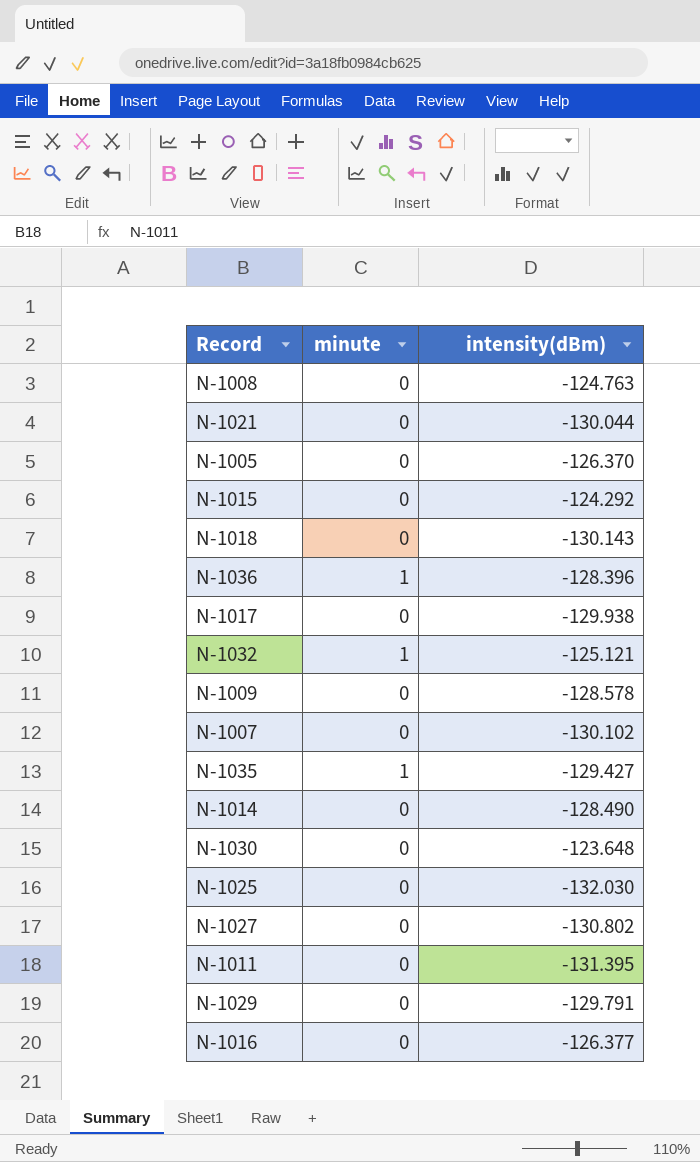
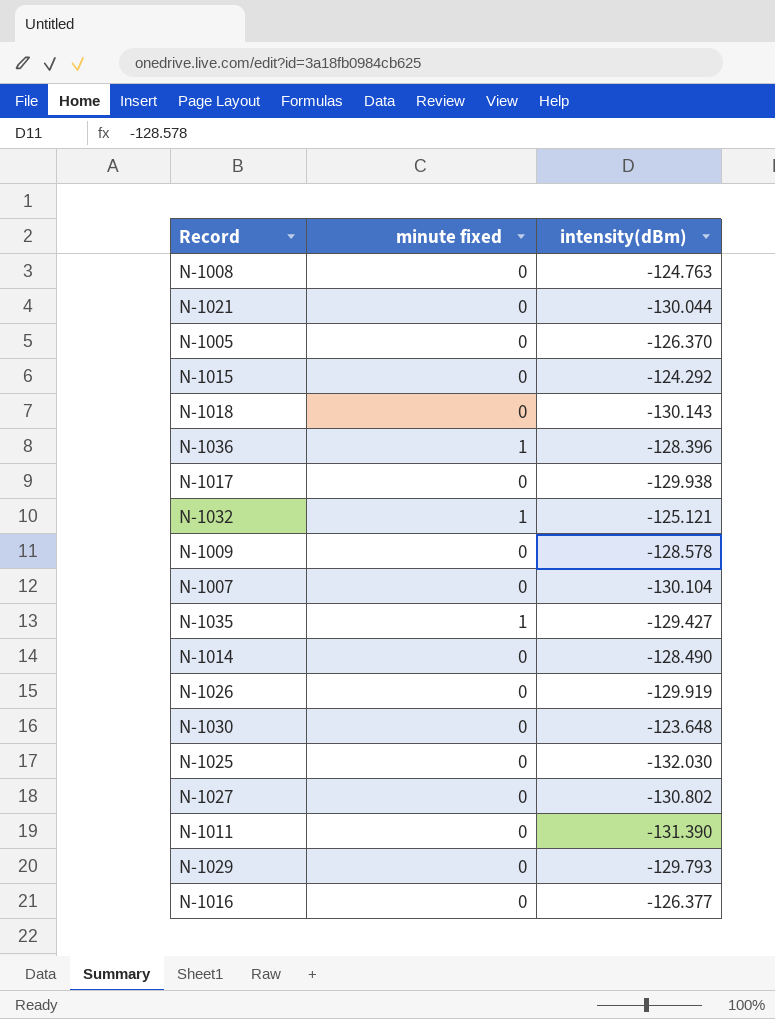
column name: minute -> minute fixed
N-1007 | intensity(dBm): -130.102 -> -130.104
row N-1026: none -> 0 | -129.919
N-1011 | intensity(dBm): -131.395 -> -131.390
N-1029 | intensity(dBm): -129.791 -> -129.793

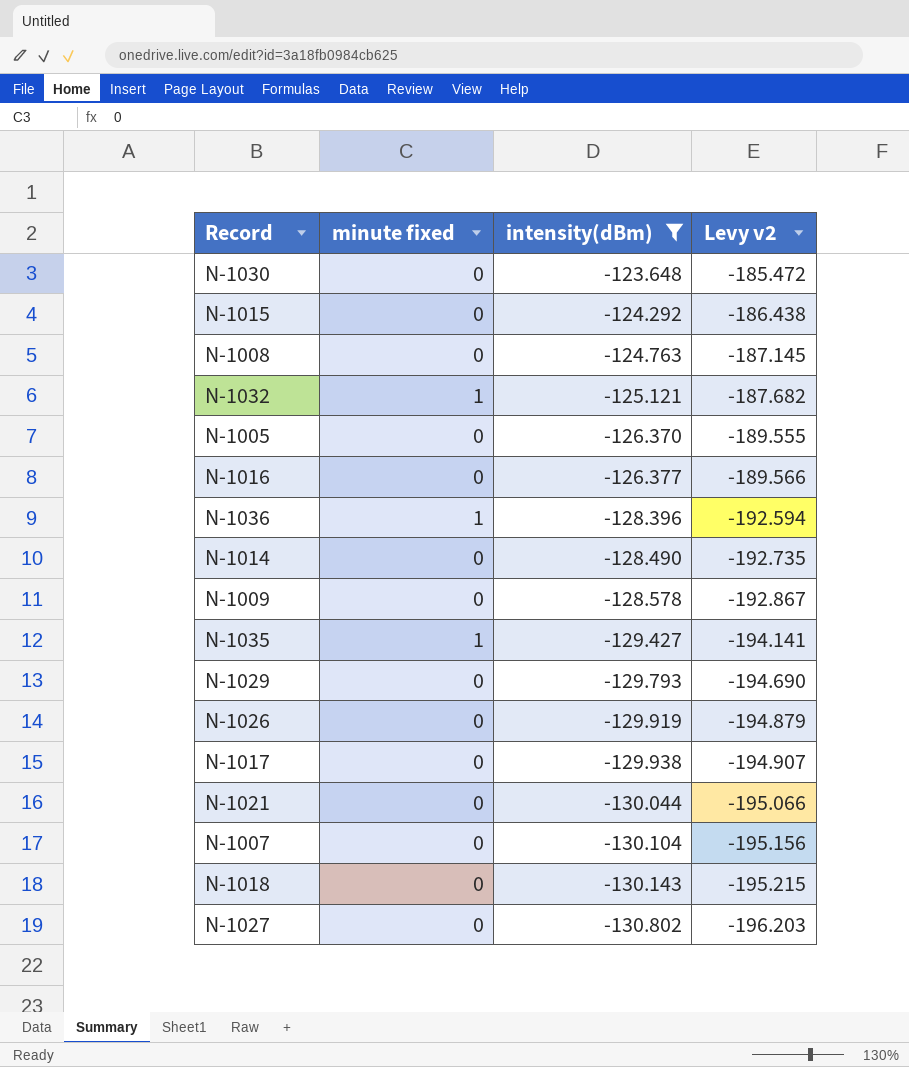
filter: none -> intensity(dBm) >= -130.802
row order: none -> intensity(dBm) descending
column Levy v2 | formula: none -> [intensity(dBm)] * 1.5

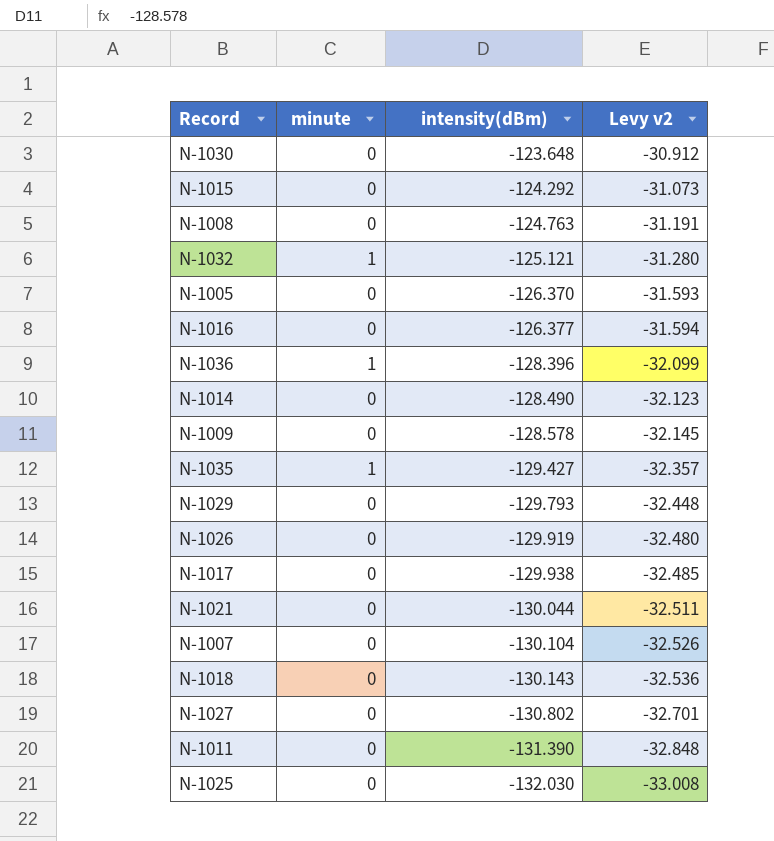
filter: intensity(dBm) >= -130.802 -> none
column name: minute fixed -> minute
column Levy v2 | formula: [intensity(dBm)] * 1.5 -> [intensity(dBm)] * 0.25

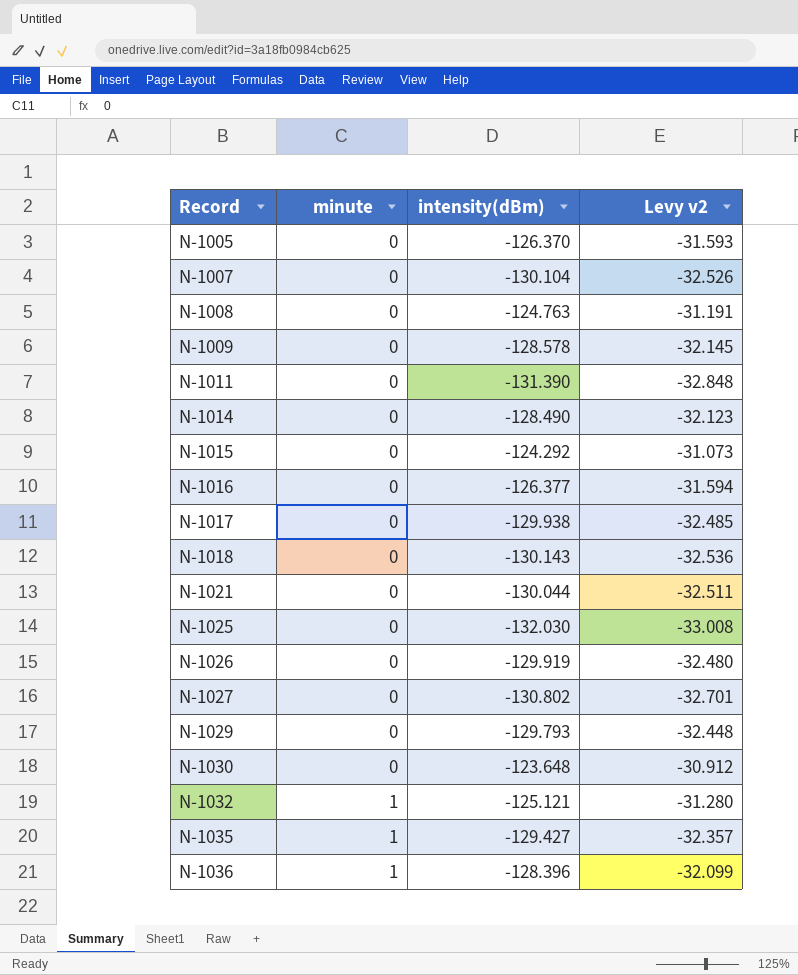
row order: intensity(dBm) descending -> Record ascending

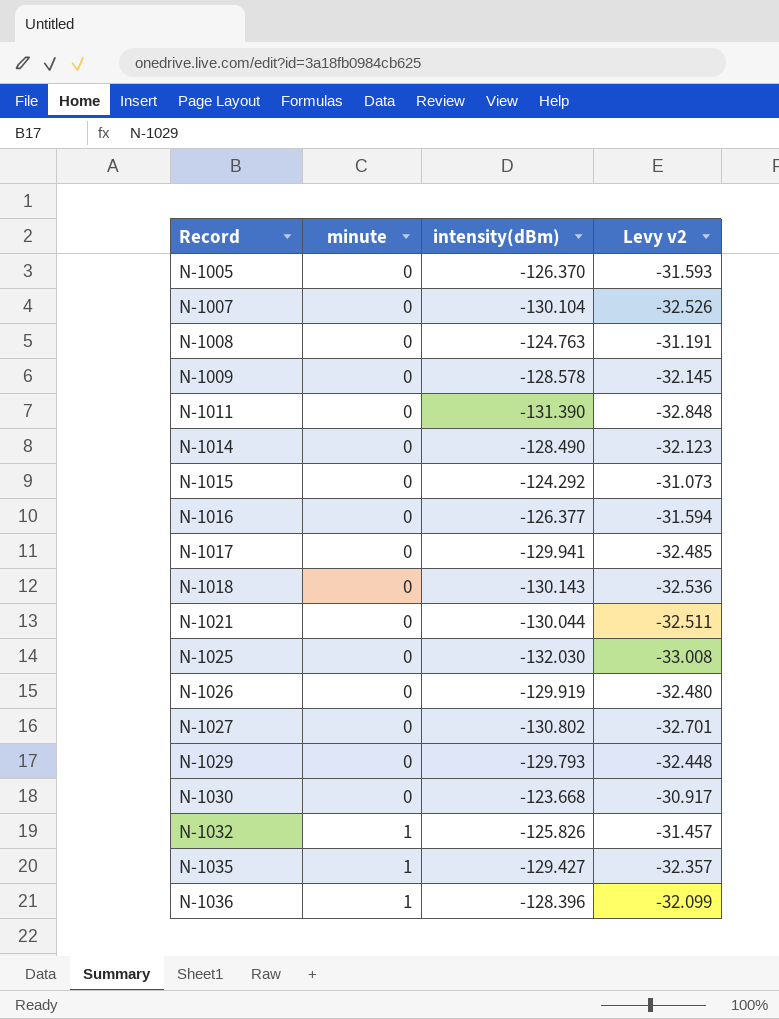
N-1017 | intensity(dBm): -129.938 -> -129.941
N-1030 | intensity(dBm): -123.648 -> -123.668
N-1030 | Levy v2: -30.912 -> -30.917
N-1032 | intensity(dBm): -125.121 -> -125.826
N-1032 | Levy v2: -31.280 -> -31.457

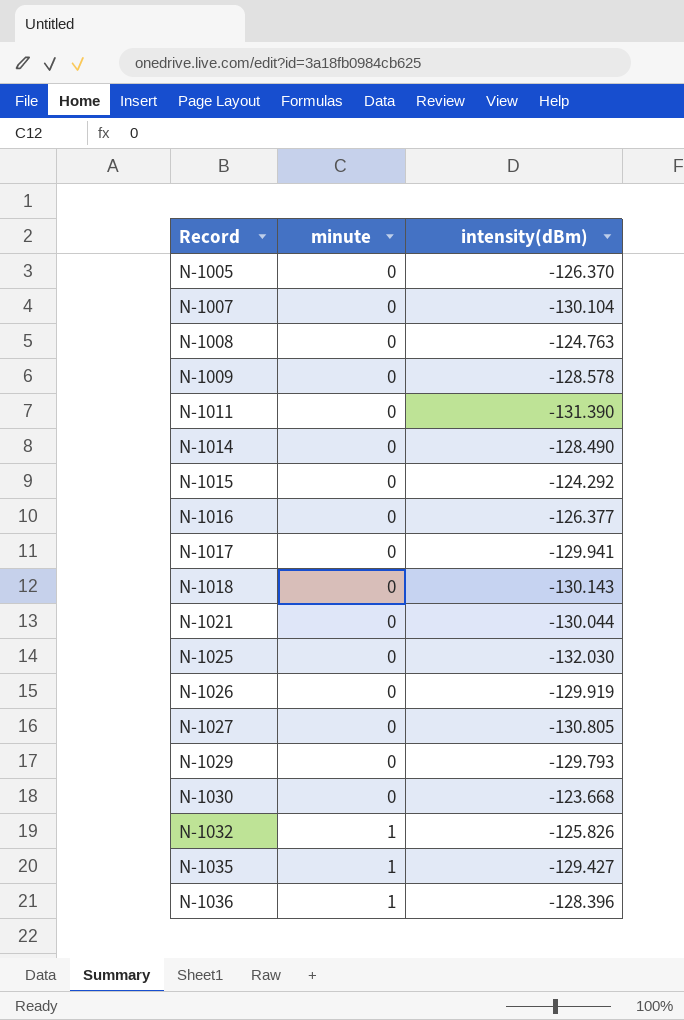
column Levy v2 | formula: [intensity(dBm)] * 0.25 -> none
N-1027 | intensity(dBm): -130.802 -> -130.805

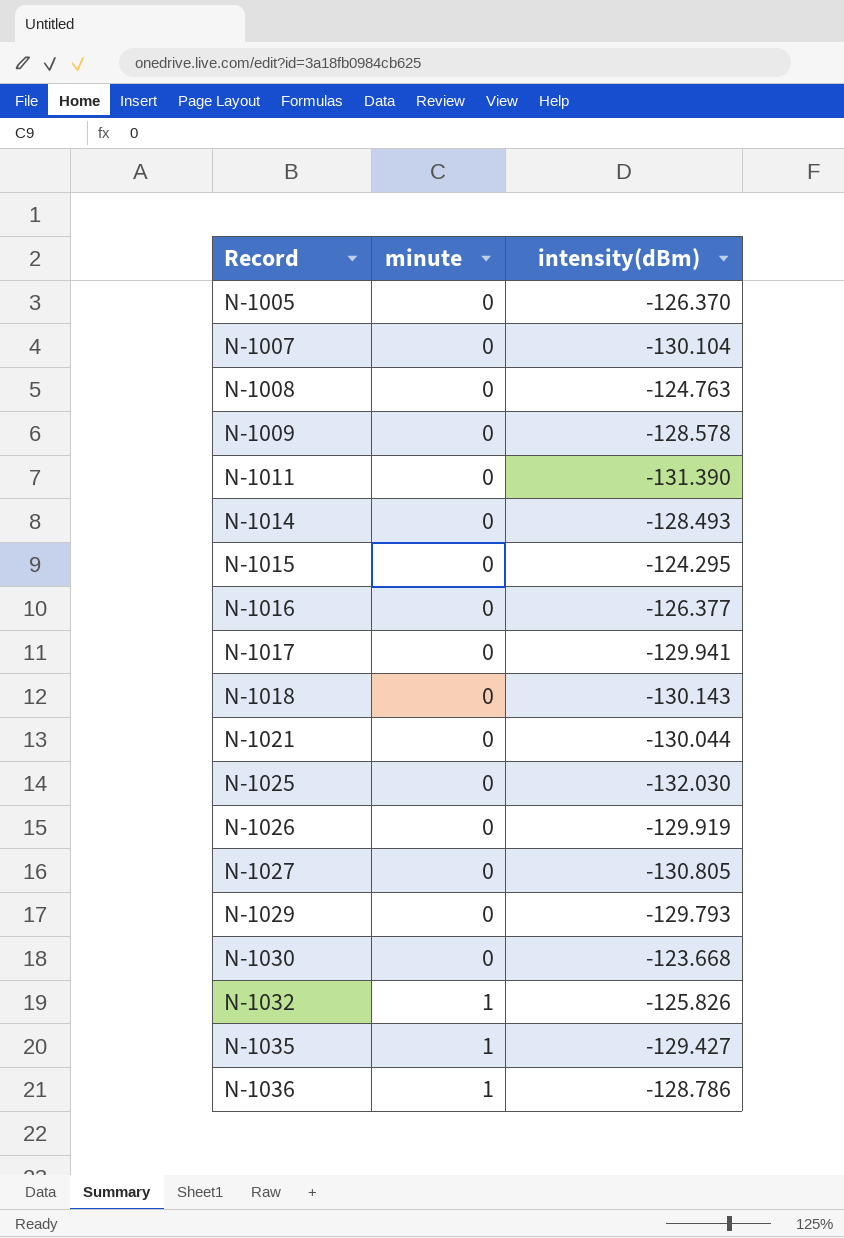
N-1014 | intensity(dBm): -128.490 -> -128.493
N-1015 | intensity(dBm): -124.292 -> -124.295
N-1036 | intensity(dBm): -128.396 -> -128.786

